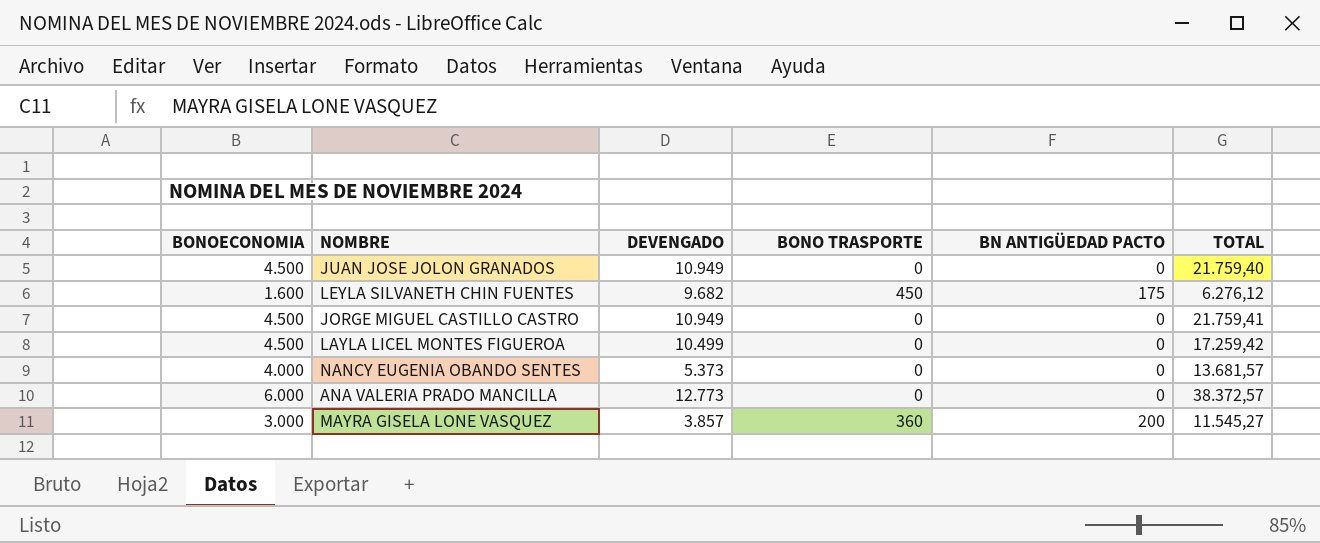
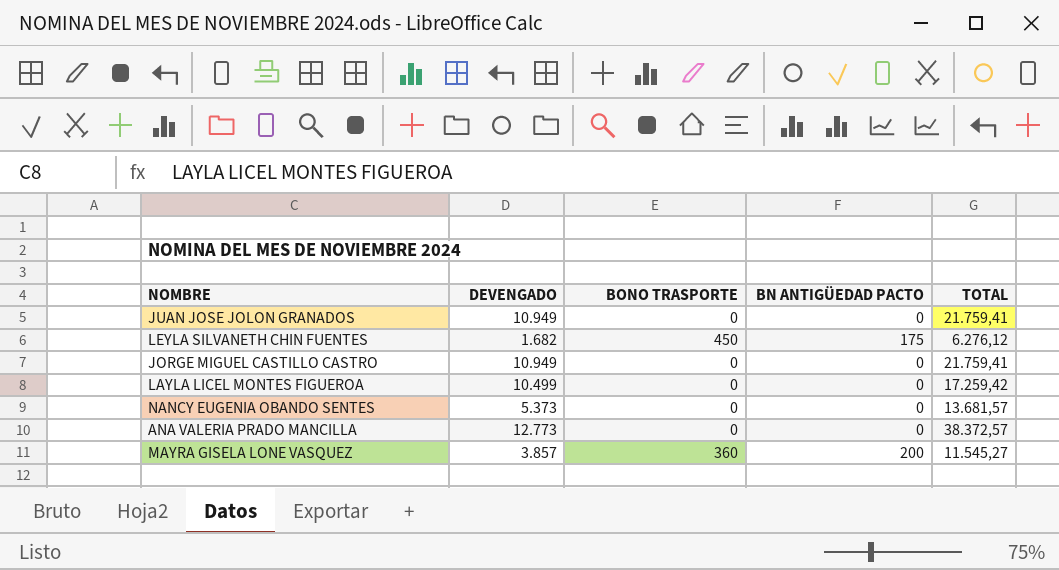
column BONOECONOMIA | position: 1 -> none
JUAN JOSE JOLON GRANADOS | TOTAL: 21.759,40 -> 21.759,41
LEYLA SILVANETH CHIN FUENTES | DEVENGADO: 9.682 -> 1.682

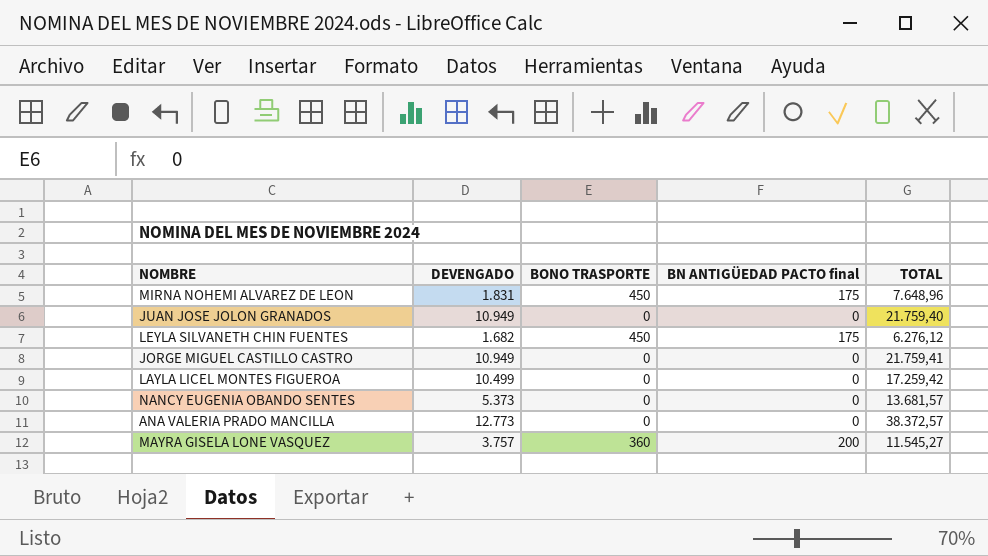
column name: BN ANTIGÜEDAD PACTO -> BN ANTIGÜEDAD PACTO final
row MIRNA NOHEMI ALVAREZ DE LEON: none -> 1.831 | 450 | 175 | 7.648,96
JUAN JOSE JOLON GRANADOS | TOTAL: 21.759,41 -> 21.759,40
MAYRA GISELA LONE VASQUEZ | DEVENGADO: 3.857 -> 3.757

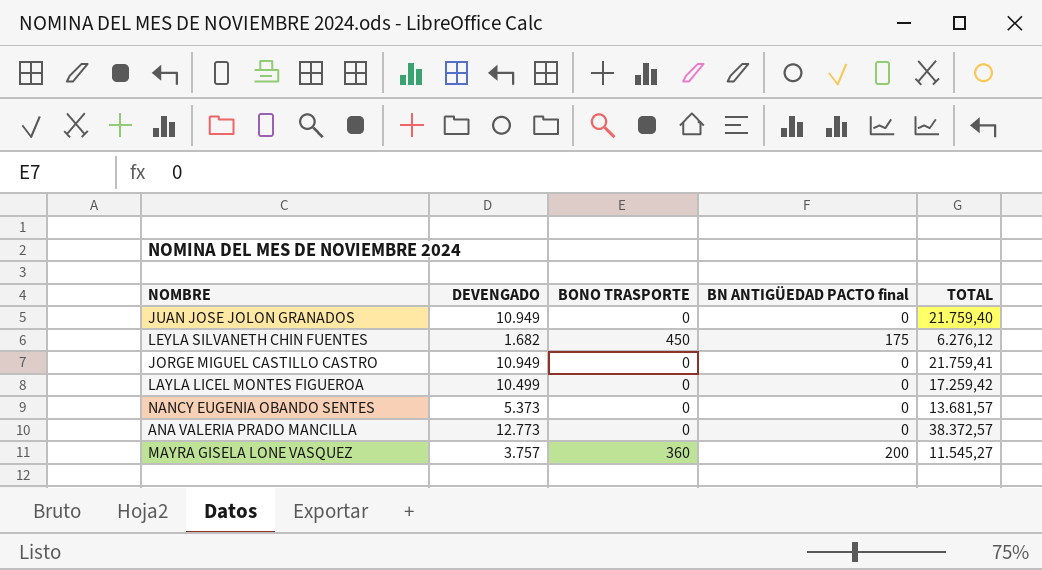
row MIRNA NOHEMI ALVAREZ DE LEON: 1.831 | 450 | 175 | 7.648,96 -> none

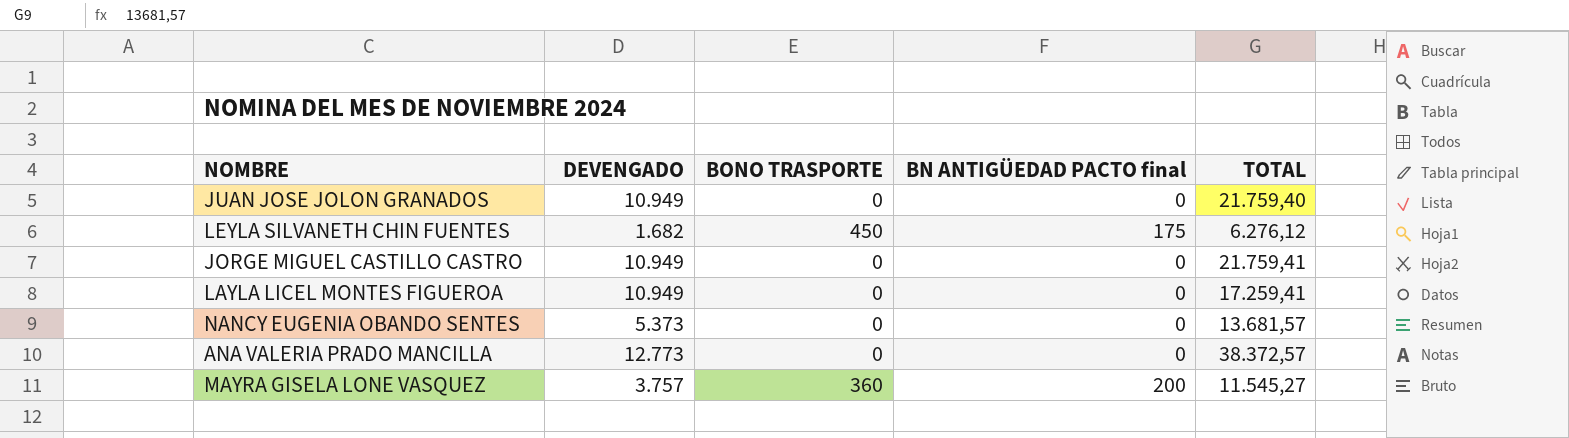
LAYLA LICEL MONTES FIGUEROA | DEVENGADO: 10.499 -> 10.949
LAYLA LICEL MONTES FIGUEROA | TOTAL: 17.259,42 -> 17.259,41

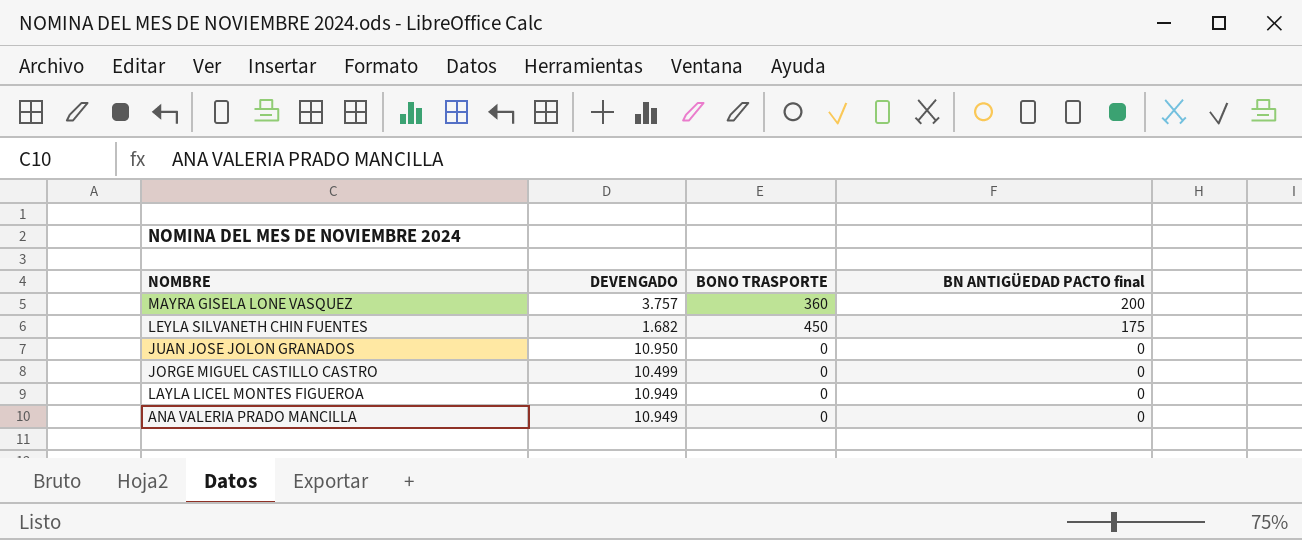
row order: none -> BN ANTIGÜEDAD PACTO final descending
column TOTAL | position: 5 -> none
row NANCY EUGENIA OBANDO SENTES: 5.373 | 0 | 0 | 13.681,57 -> none
JUAN JOSE JOLON GRANADOS | DEVENGADO: 10.949 -> 10.950
JORGE MIGUEL CASTILLO CASTRO | DEVENGADO: 10.949 -> 10.499
ANA VALERIA PRADO MANCILLA | DEVENGADO: 12.773 -> 10.949

